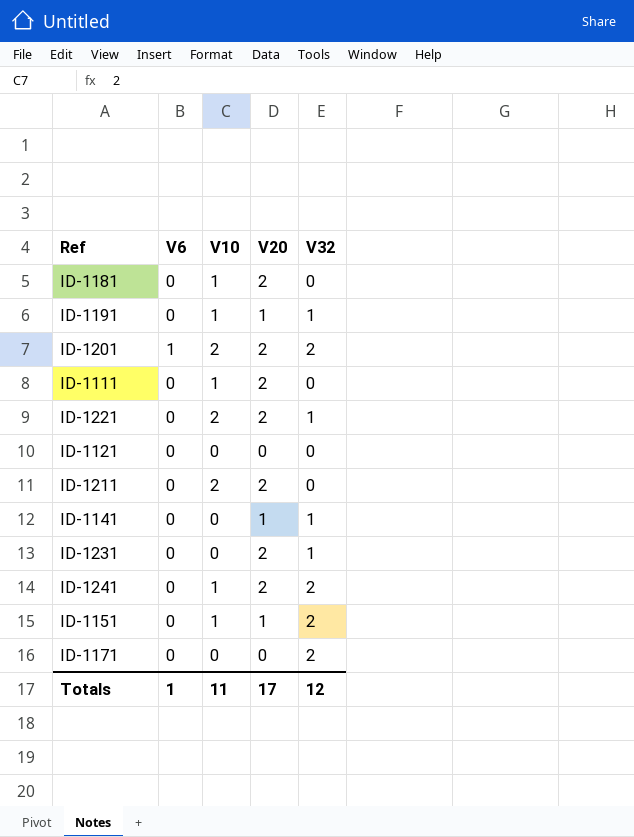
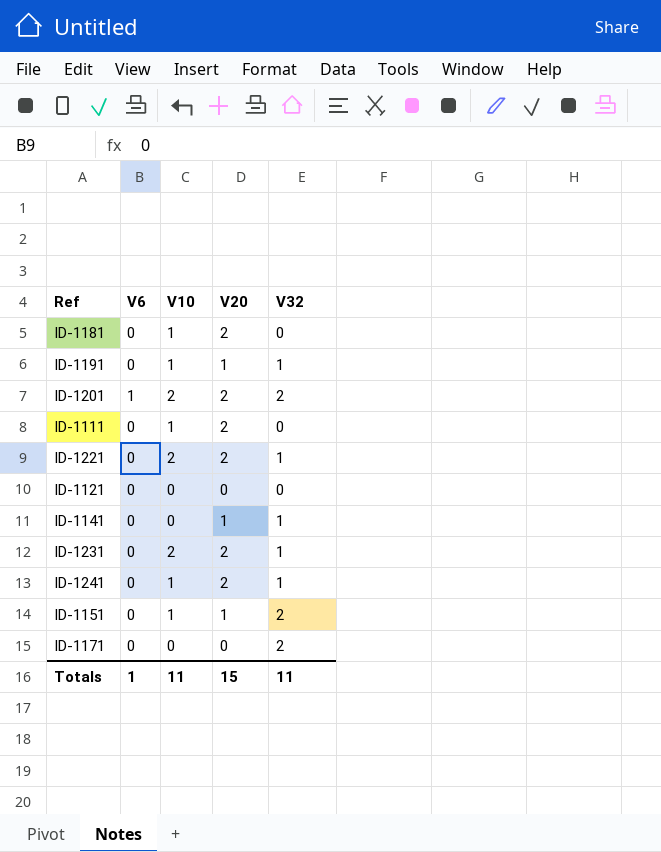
row ID-1211: 0 | 2 | 2 | 0 -> none
ID-1231 | V10: 0 -> 2
ID-1241 | V32: 2 -> 1
Totals | V20: 17 -> 15
Totals | V32: 12 -> 11

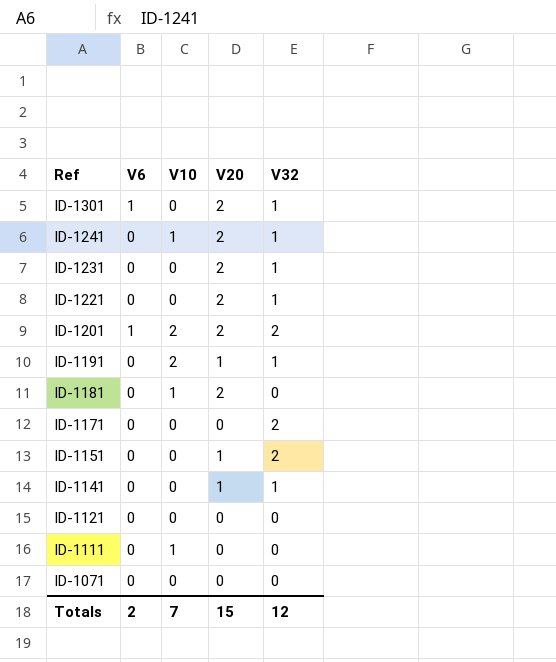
row order: none -> Ref descending
row ID-1301: none -> 1 | 0 | 2 | 1
ID-1231 | V10: 2 -> 0
ID-1221 | V10: 2 -> 0
ID-1191 | V10: 1 -> 2
ID-1151 | V10: 1 -> 0
ID-1111 | V20: 2 -> 0
row ID-1071: none -> 0 | 0 | 0 | 0
Totals | V6: 1 -> 2
Totals | V10: 11 -> 7
Totals | V32: 11 -> 12

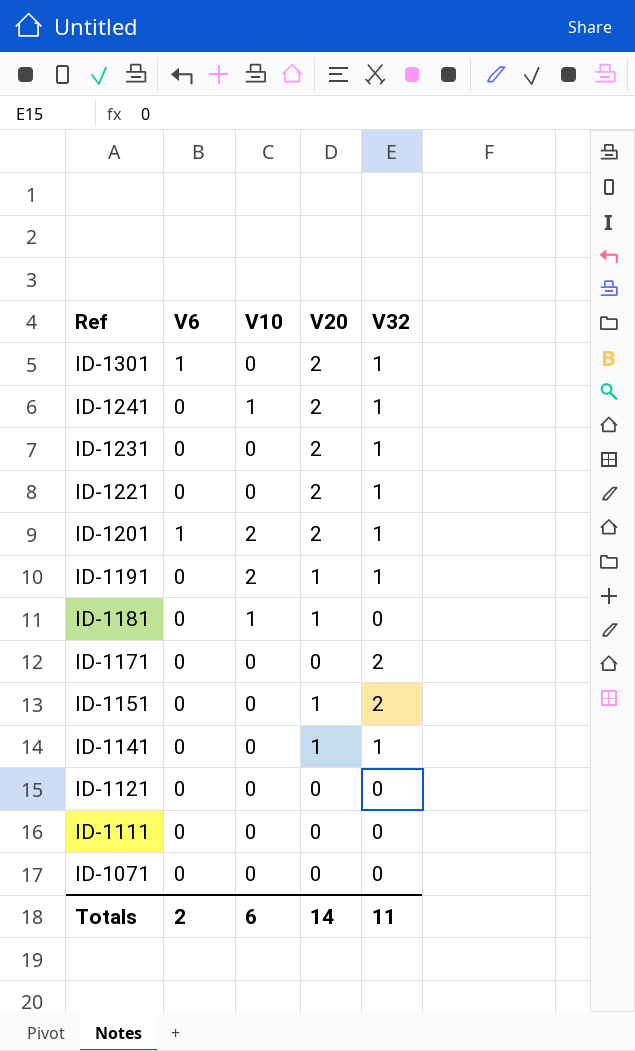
ID-1201 | V32: 2 -> 1
ID-1181 | V20: 2 -> 1
ID-1111 | V10: 1 -> 0
Totals | V10: 7 -> 6
Totals | V20: 15 -> 14
Totals | V32: 12 -> 11

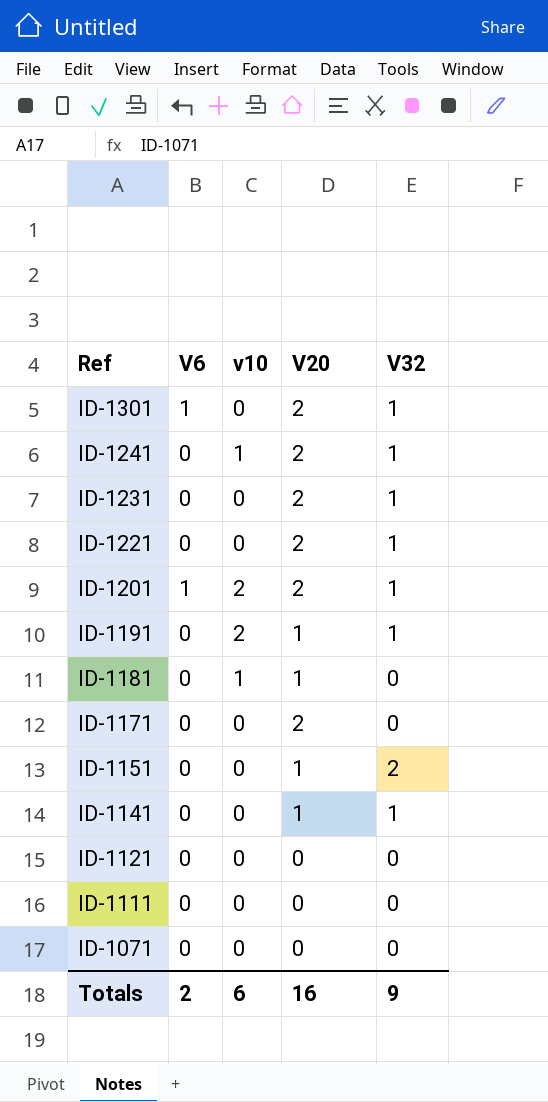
column name: V10 -> v10
ID-1171 | V20: 0 -> 2
ID-1171 | V32: 2 -> 0
Totals | V20: 14 -> 16
Totals | V32: 11 -> 9

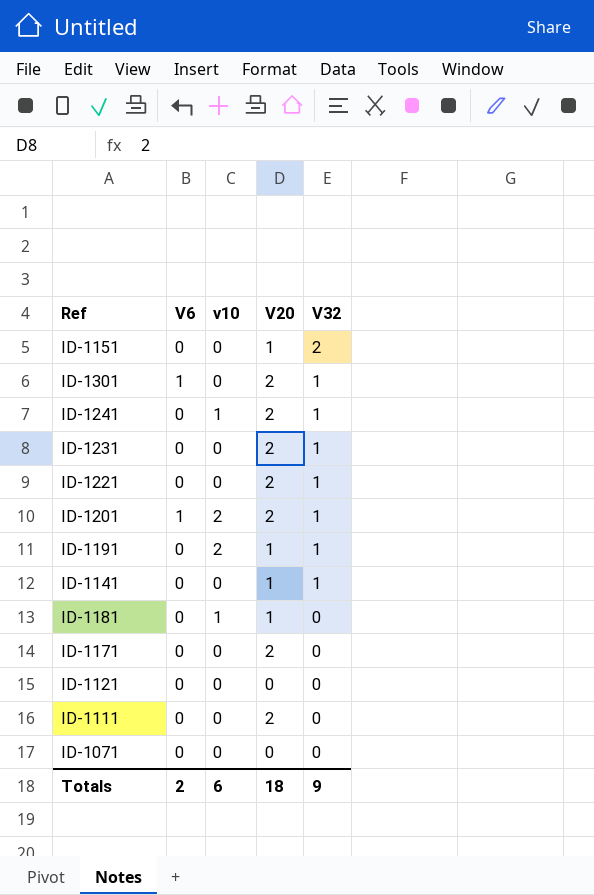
row order: Ref descending -> V32 descending
ID-1111 | V20: 0 -> 2
Totals | V20: 16 -> 18

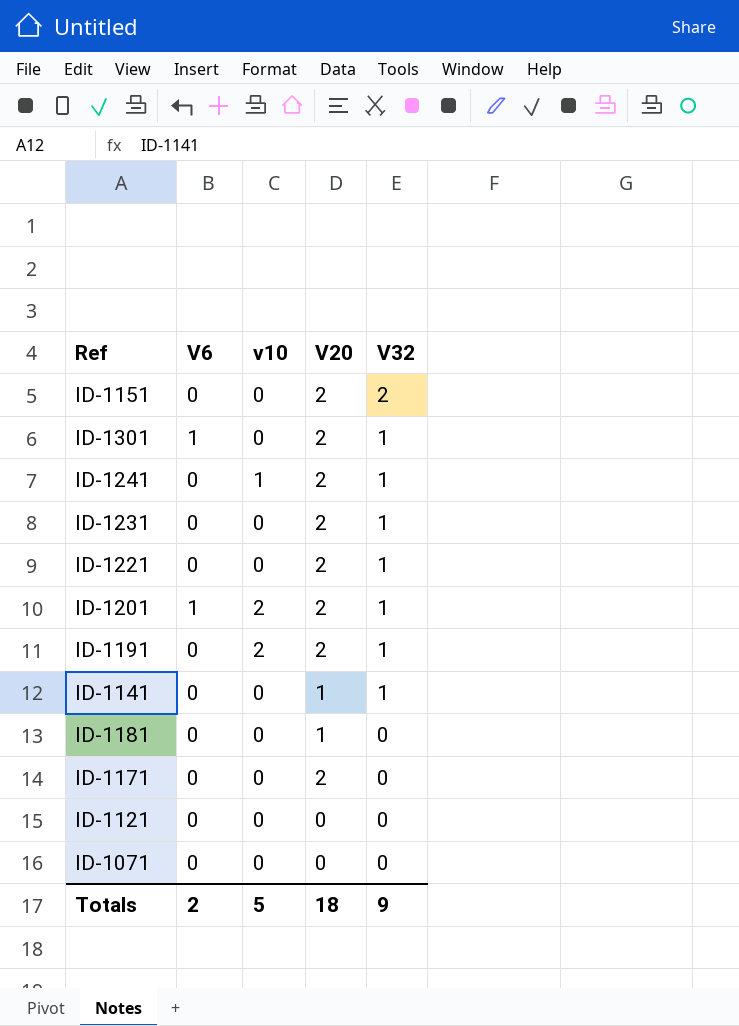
row ID-1111: 0 | 0 | 2 | 0 -> none
ID-1151 | V20: 1 -> 2
ID-1191 | V20: 1 -> 2
ID-1181 | v10: 1 -> 0
Totals | v10: 6 -> 5

